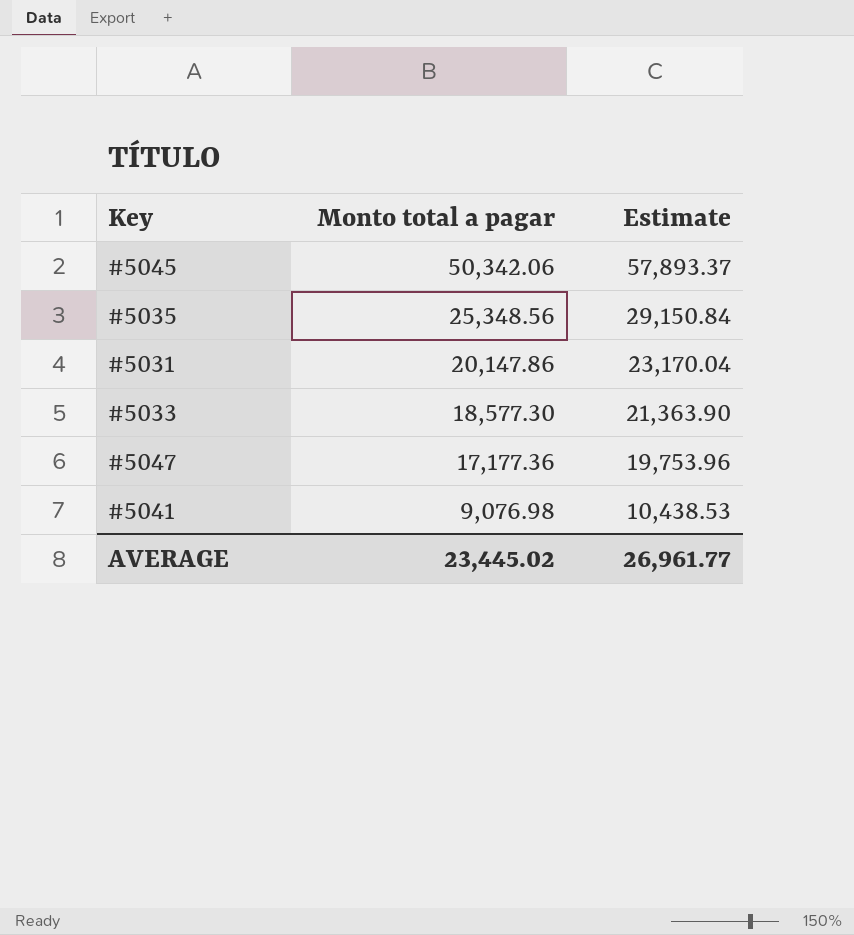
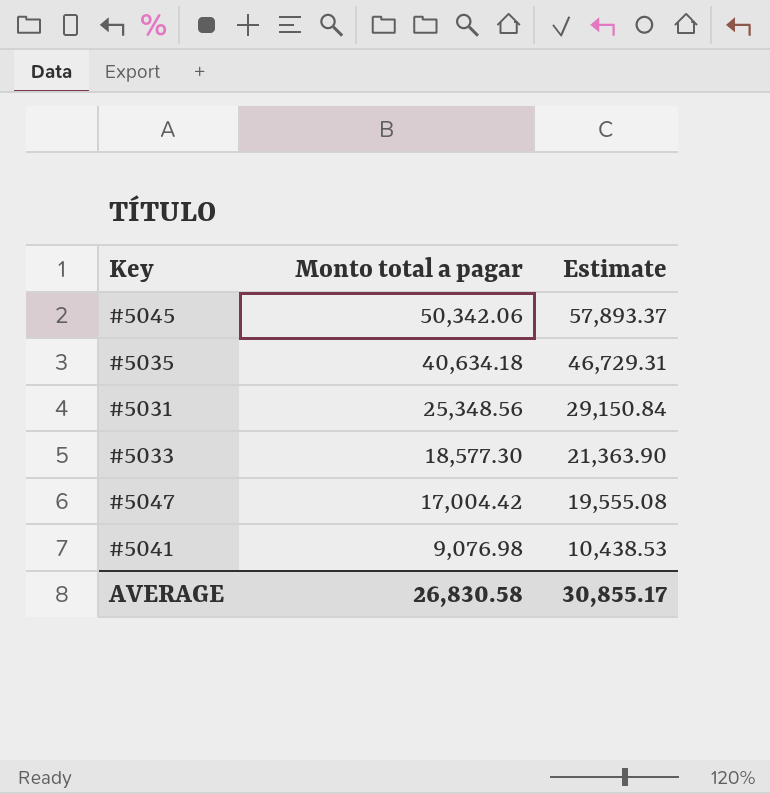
#5035 | Monto total a pagar: 25,348.56 -> 40,634.18
#5035 | Estimate: 29,150.84 -> 46,729.31
#5031 | Monto total a pagar: 20,147.86 -> 25,348.56
#5031 | Estimate: 23,170.04 -> 29,150.84
#5047 | Monto total a pagar: 17,177.36 -> 17,004.42
#5047 | Estimate: 19,753.96 -> 19,555.08
AVERAGE | Monto total a pagar: 23,445.02 -> 26,830.58
AVERAGE | Estimate: 26,961.77 -> 30,855.17

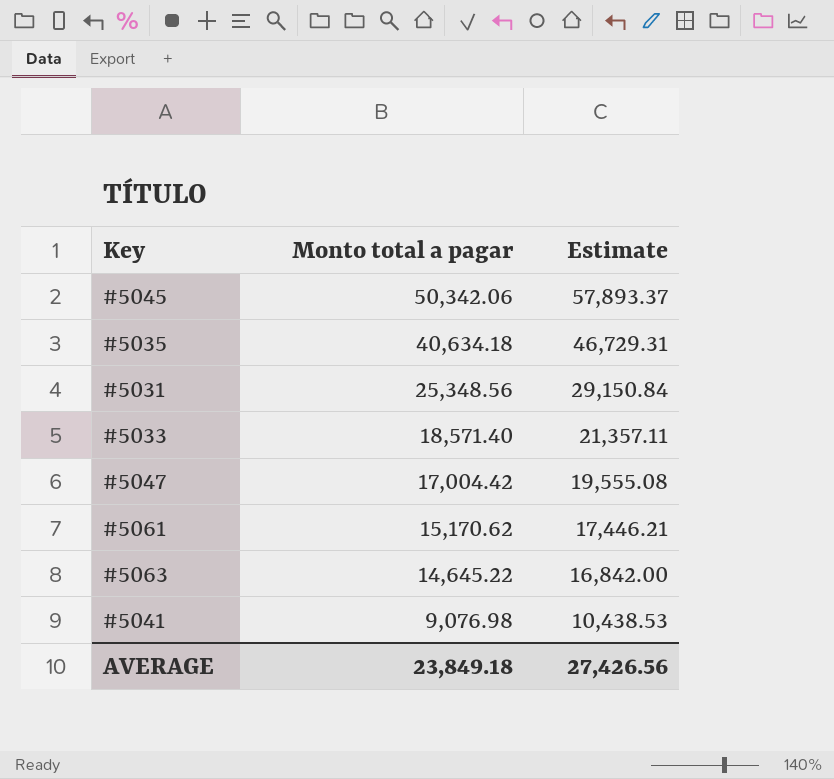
#5033 | Monto total a pagar: 18,577.30 -> 18,571.40
#5033 | Estimate: 21,363.90 -> 21,357.11
row #5061: none -> 15,170.62 | 17,446.21
row #5063: none -> 14,645.22 | 16,842.00
AVERAGE | Monto total a pagar: 26,830.58 -> 23,849.18
AVERAGE | Estimate: 30,855.17 -> 27,426.56

